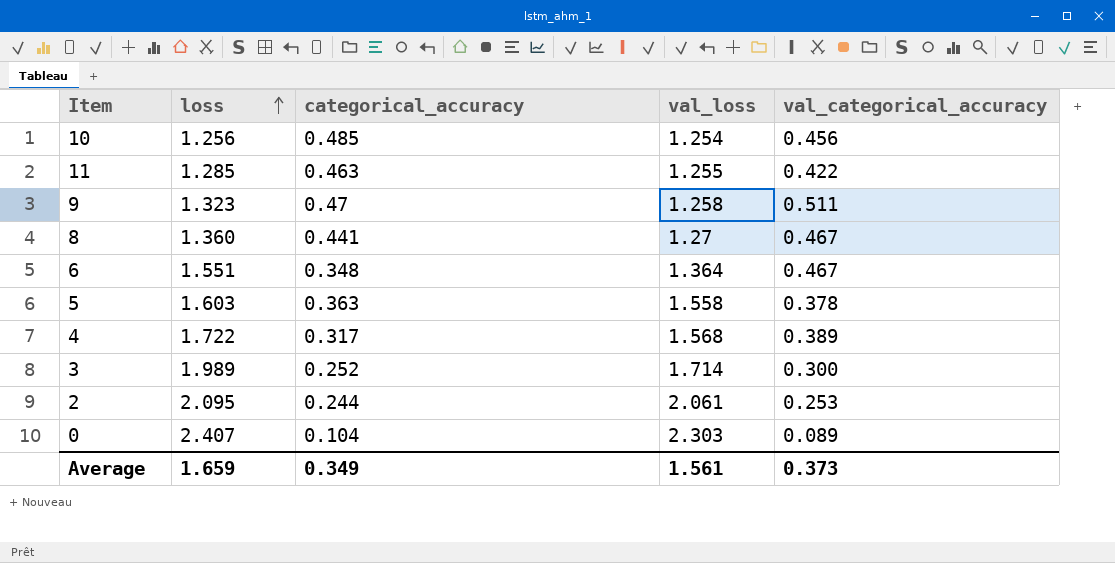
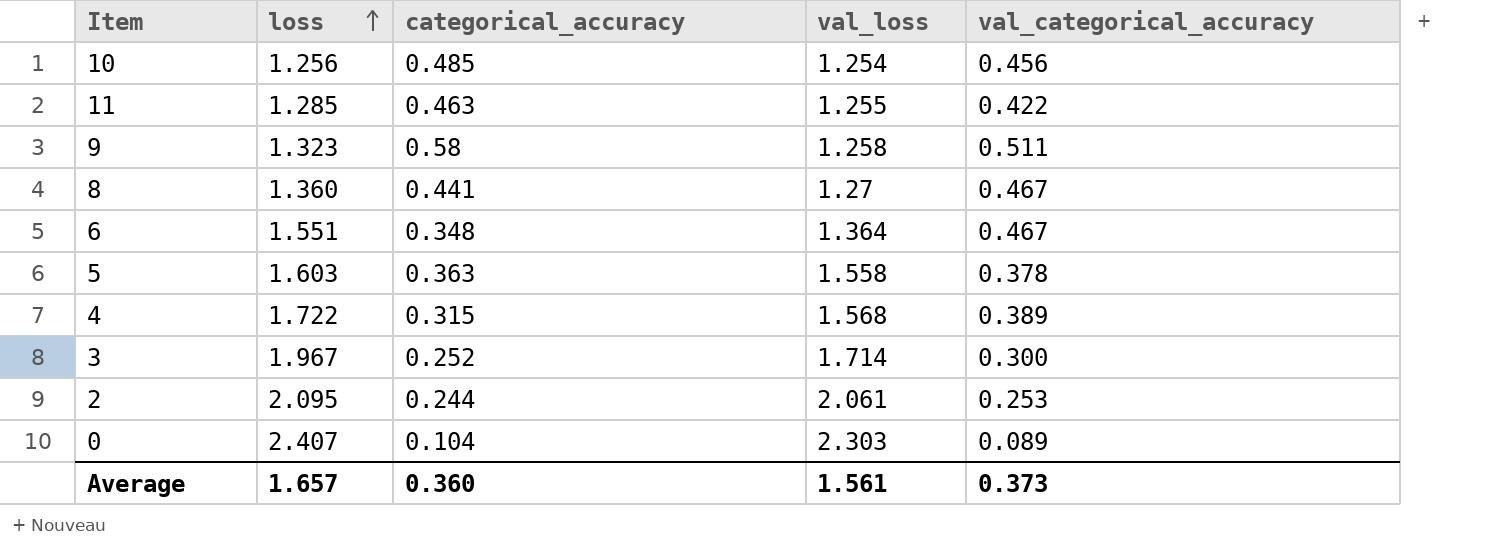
9 | categorical_accuracy: 0.47 -> 0.58
4 | categorical_accuracy: 0.317 -> 0.315
3 | loss: 1.989 -> 1.967
Average | loss: 1.659 -> 1.657
Average | categorical_accuracy: 0.349 -> 0.360

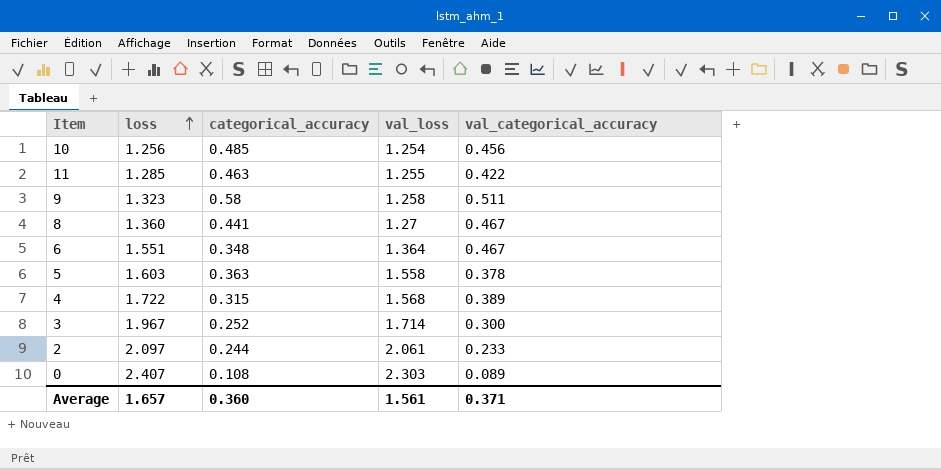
2 | loss: 2.095 -> 2.097
2 | val_categorical_accuracy: 0.253 -> 0.233
0 | categorical_accuracy: 0.104 -> 0.108
Average | val_categorical_accuracy: 0.373 -> 0.371

